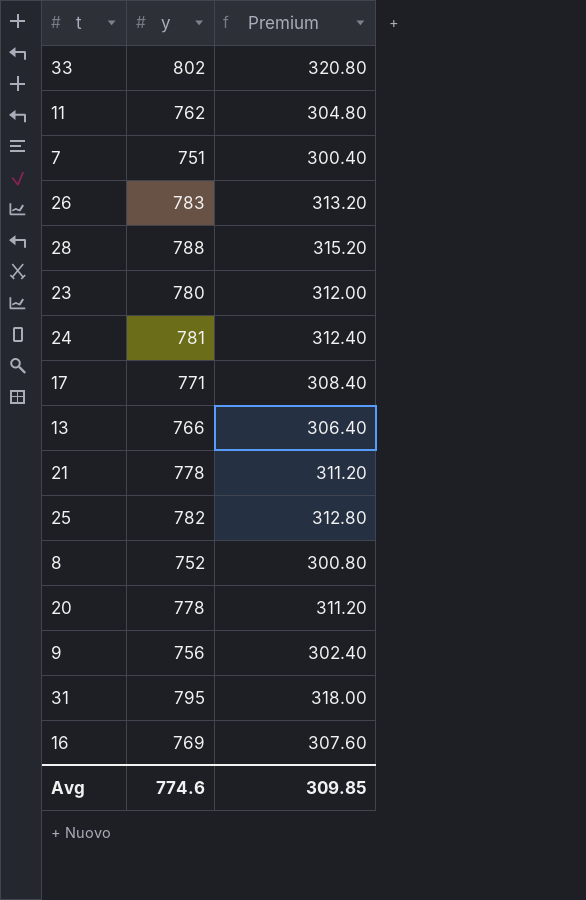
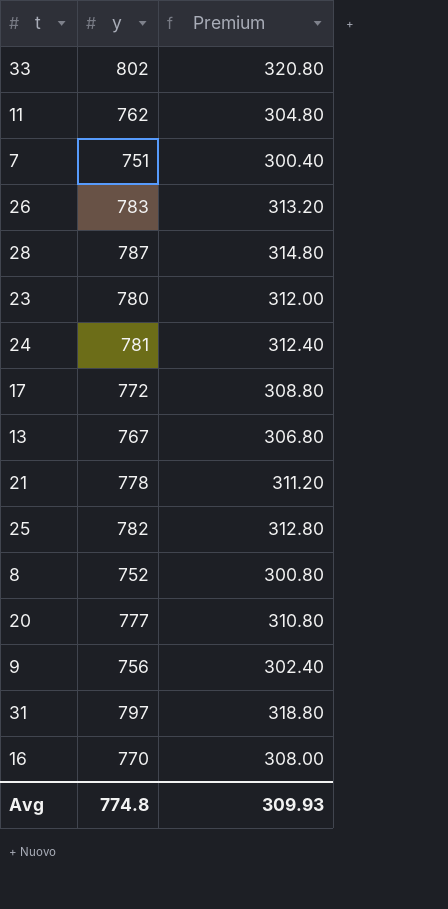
28 | y: 788 -> 787
28 | Premium: 315.20 -> 314.80
17 | y: 771 -> 772
17 | Premium: 308.40 -> 308.80
13 | y: 766 -> 767
13 | Premium: 306.40 -> 306.80
20 | y: 778 -> 777
20 | Premium: 311.20 -> 310.80
31 | y: 795 -> 797
31 | Premium: 318.00 -> 318.80
16 | y: 769 -> 770
16 | Premium: 307.60 -> 308.00
Avg | y: 774.6 -> 774.8
Avg | Premium: 309.85 -> 309.93

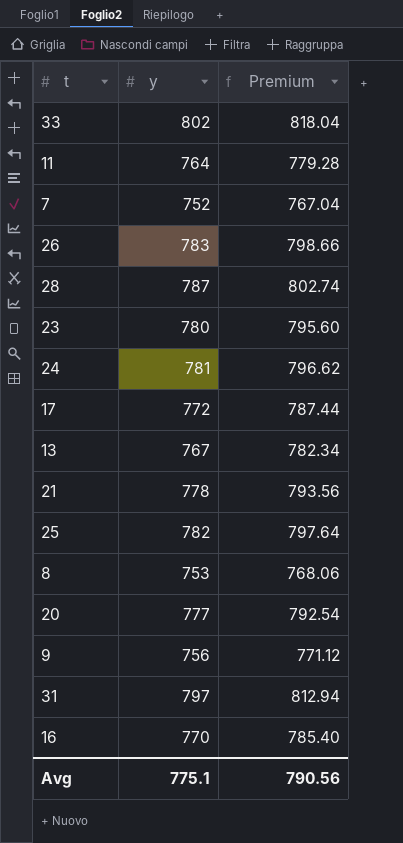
column Premium | formula: [y] * 0.4 -> [y] * 1.02
11 | y: 762 -> 764
7 | y: 751 -> 752
8 | y: 752 -> 753
Avg | y: 774.8 -> 775.1
Avg | Premium: 309.93 -> 790.56

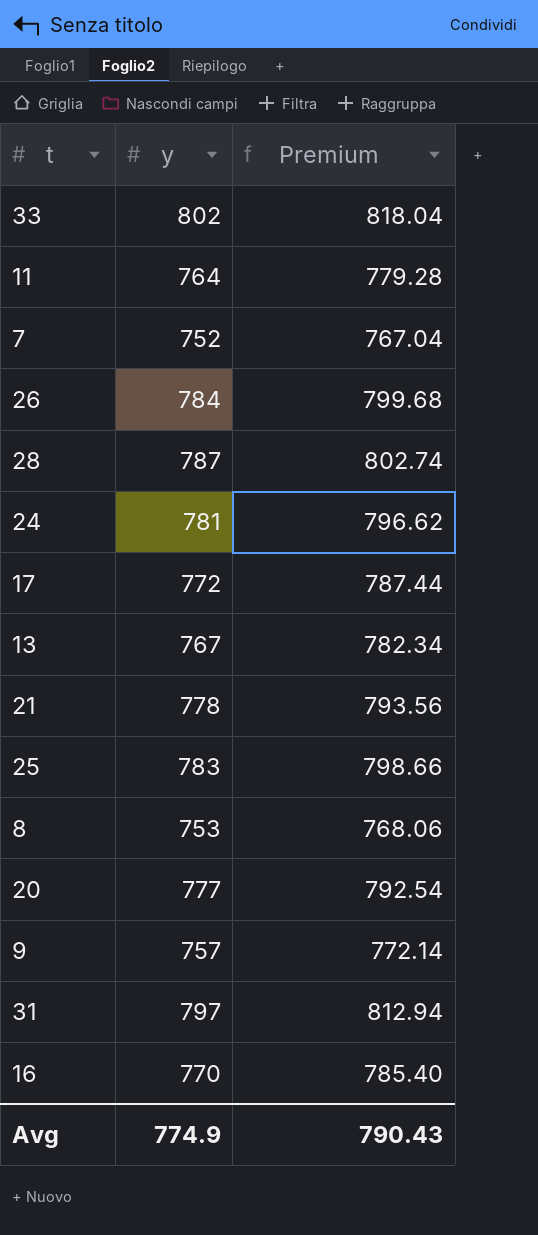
row 23: 780 | 795.60 -> none
26 | y: 783 -> 784
26 | Premium: 798.66 -> 799.68
25 | y: 782 -> 783
25 | Premium: 797.64 -> 798.66
9 | y: 756 -> 757
9 | Premium: 771.12 -> 772.14
Avg | y: 775.1 -> 774.9
Avg | Premium: 790.56 -> 790.43

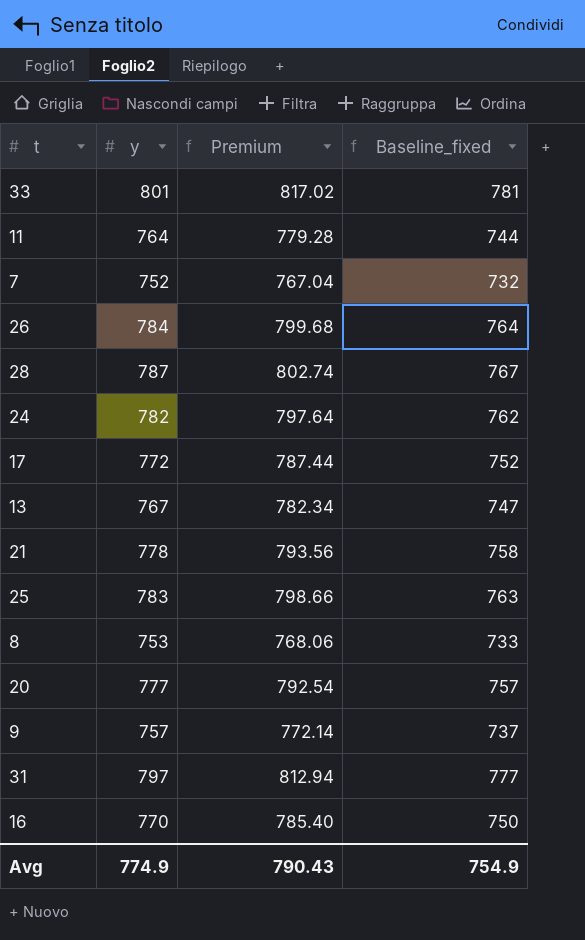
column Baseline_fixed | formula: none -> [y] - 20
33 | y: 802 -> 801
33 | Premium: 818.04 -> 817.02
24 | y: 781 -> 782
24 | Premium: 796.62 -> 797.64

